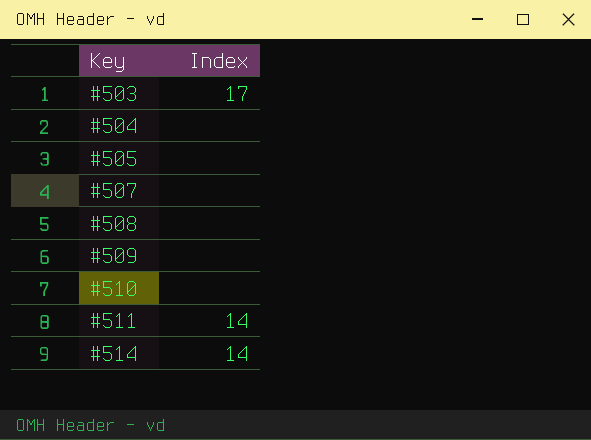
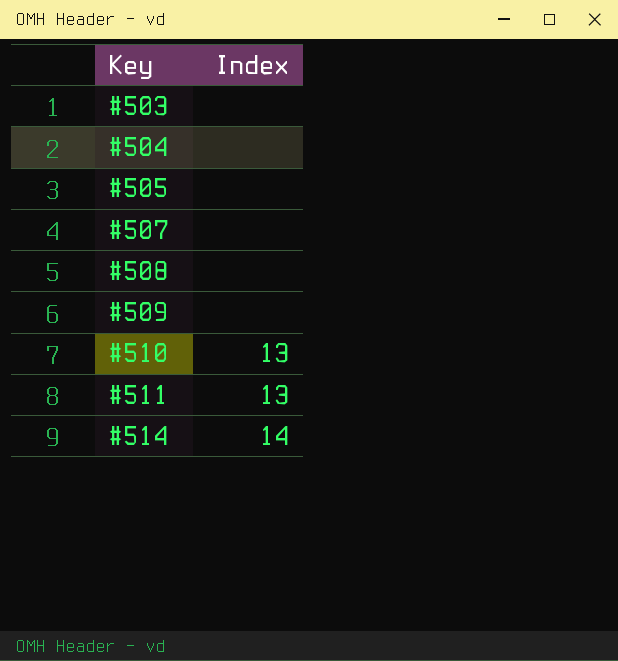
#503 | Index: 17 -> none
#510 | Index: none -> 13
#511 | Index: 14 -> 13

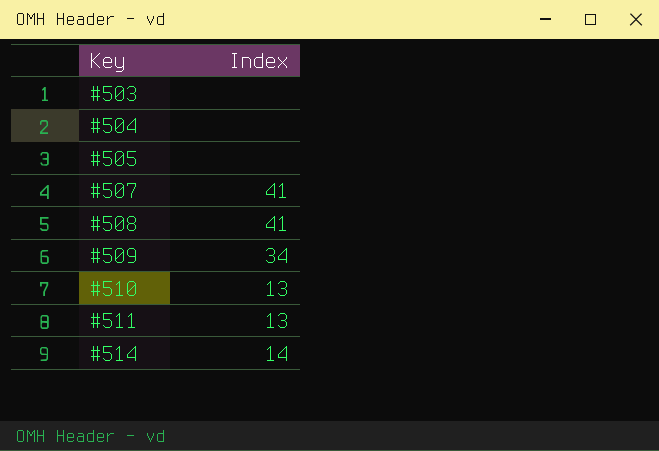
#507 | Index: none -> 41
#508 | Index: none -> 41
#509 | Index: none -> 34

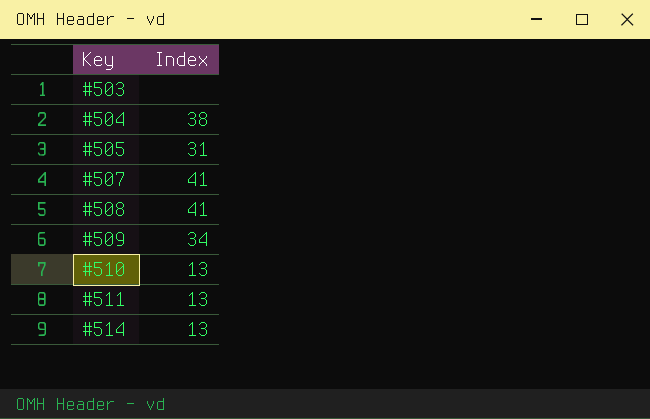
#504 | Index: none -> 38
#505 | Index: none -> 31
#514 | Index: 14 -> 13

